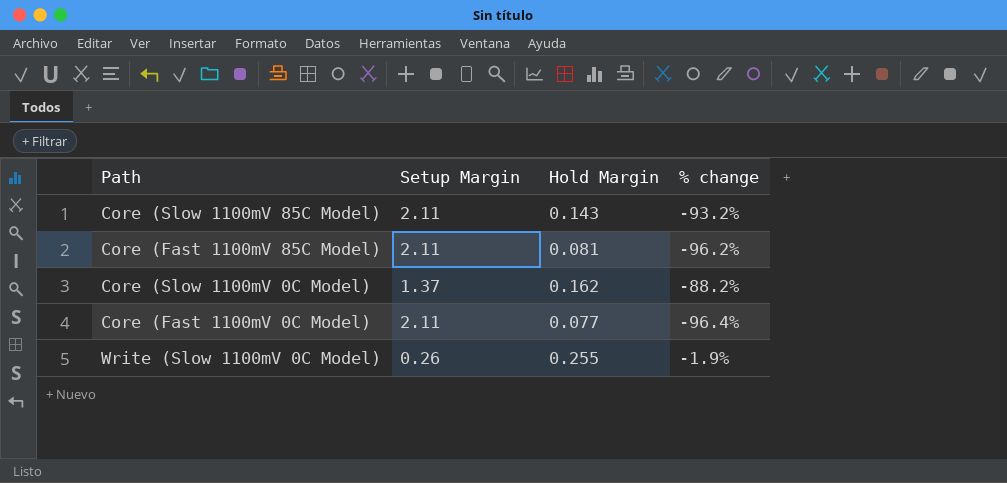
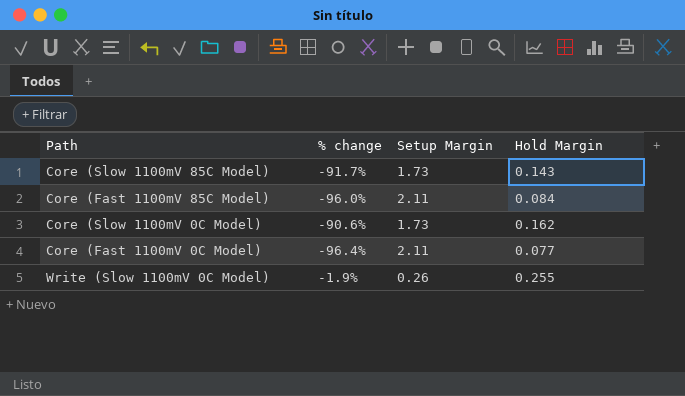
column % change | position: 4 -> 2
Core (Slow 1100mV 85C Model) | % change: -93.2% -> -91.7%
Core (Slow 1100mV 85C Model) | Setup Margin: 2.11 -> 1.73
Core (Fast 1100mV 85C Model) | % change: -96.2% -> -96.0%
Core (Fast 1100mV 85C Model) | Hold Margin: 0.081 -> 0.084
Core (Slow 1100mV 0C Model) | % change: -88.2% -> -90.6%
Core (Slow 1100mV 0C Model) | Setup Margin: 1.37 -> 1.73

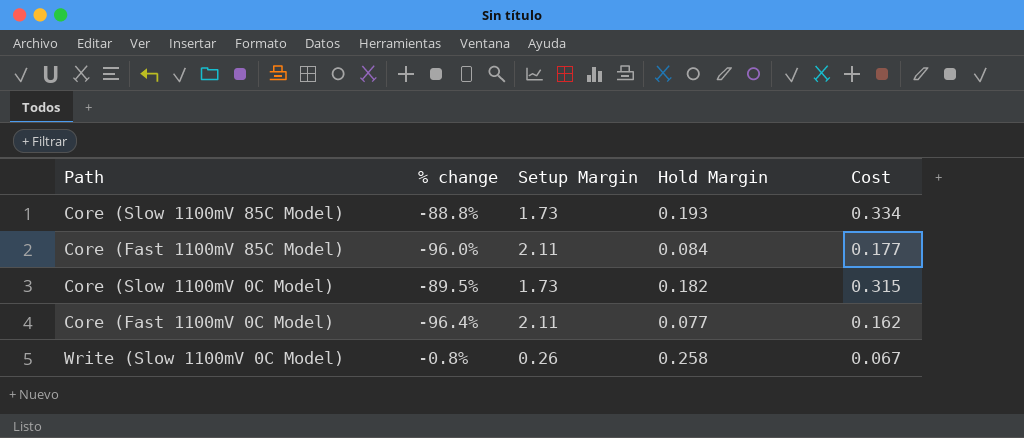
column Cost | formula: none -> [Setup Margin] * [Hold Margin]
Core (Slow 1100mV 85C Model) | % change: -91.7% -> -88.8%
Core (Slow 1100mV 85C Model) | Hold Margin: 0.143 -> 0.193
Core (Slow 1100mV 0C Model) | % change: -90.6% -> -89.5%
Core (Slow 1100mV 0C Model) | Hold Margin: 0.162 -> 0.182
Write (Slow 1100mV 0C Model) | % change: -1.9% -> -0.8%
Write (Slow 1100mV 0C Model) | Hold Margin: 0.255 -> 0.258

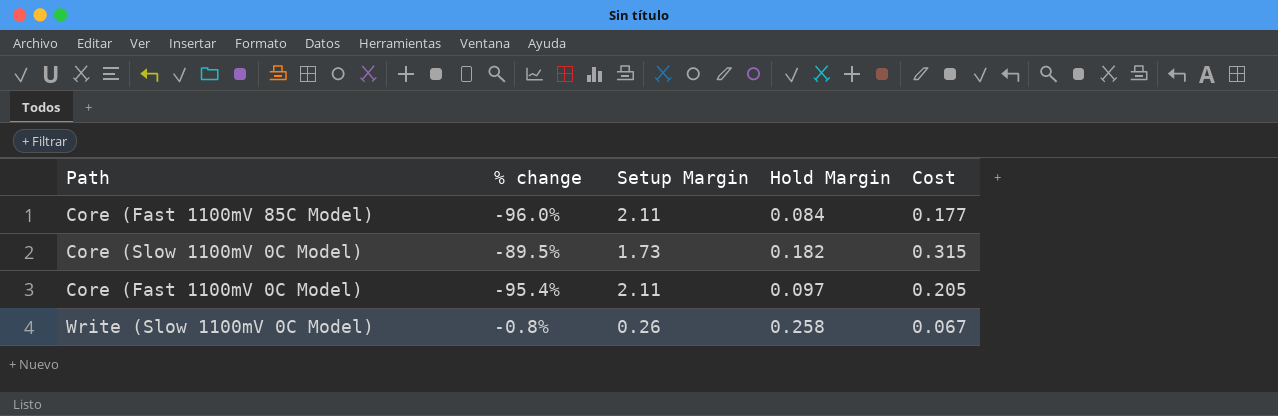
row Core (Slow 1100mV 85C Model): -88.8% | 1.73 | 0.193 | 0.334 -> none
Core (Fast 1100mV 0C Model) | % change: -96.4% -> -95.4%
Core (Fast 1100mV 0C Model) | Hold Margin: 0.077 -> 0.097
Core (Fast 1100mV 0C Model) | Cost: 0.162 -> 0.205

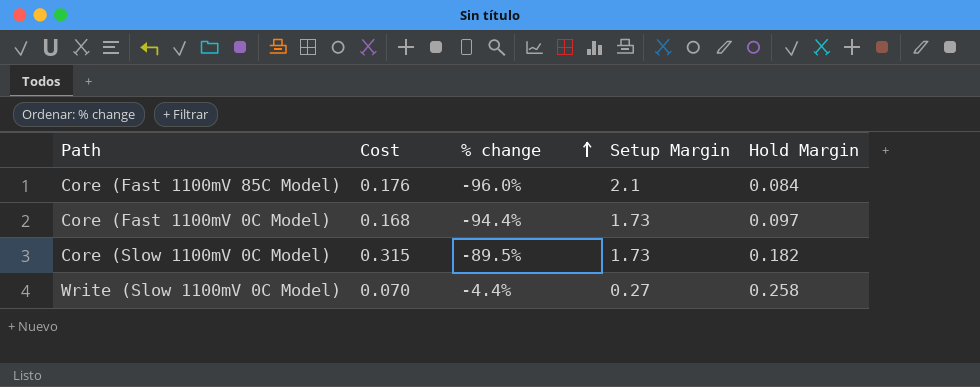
row order: none -> % change ascending
column Cost | position: 5 -> 2
Core (Fast 1100mV 85C Model) | Cost: 0.177 -> 0.176
Core (Fast 1100mV 85C Model) | Setup Margin: 2.11 -> 2.1
Core (Fast 1100mV 0C Model) | Cost: 0.205 -> 0.168
Core (Fast 1100mV 0C Model) | % change: -95.4% -> -94.4%
Core (Fast 1100mV 0C Model) | Setup Margin: 2.11 -> 1.73
Write (Slow 1100mV 0C Model) | Cost: 0.067 -> 0.070
Write (Slow 1100mV 0C Model) | % change: -0.8% -> -4.4%
Write (Slow 1100mV 0C Model) | Setup Margin: 0.26 -> 0.27

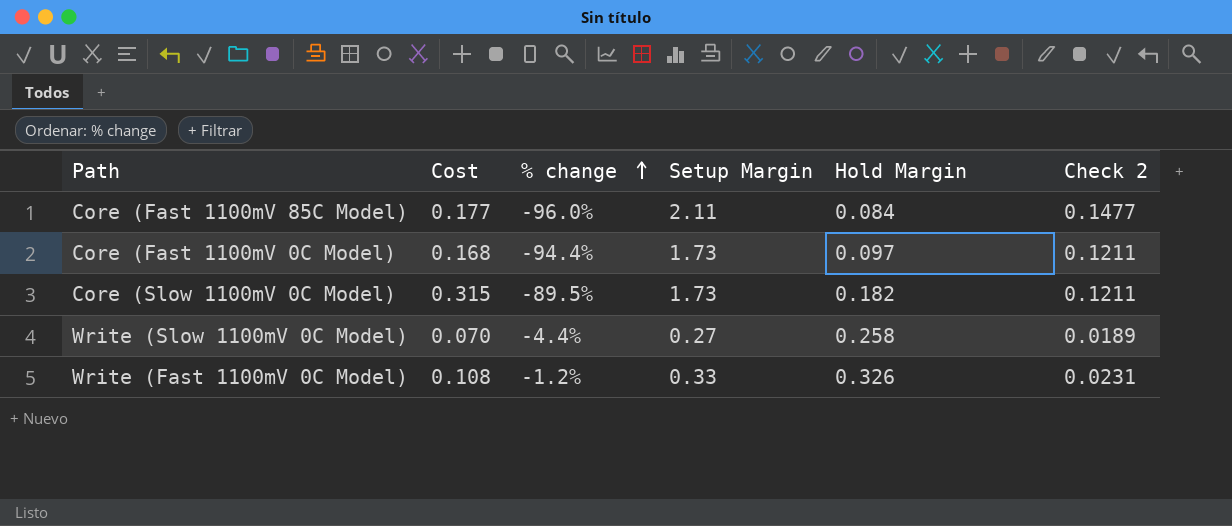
column Check 2 | formula: none -> [Setup Margin] * 0.07
Core (Fast 1100mV 85C Model) | Cost: 0.176 -> 0.177
Core (Fast 1100mV 85C Model) | Setup Margin: 2.1 -> 2.11
row Write (Fast 1100mV 0C Model): none -> 0.108 | -1.2% | 0.33 | 0.326 | 0.0231

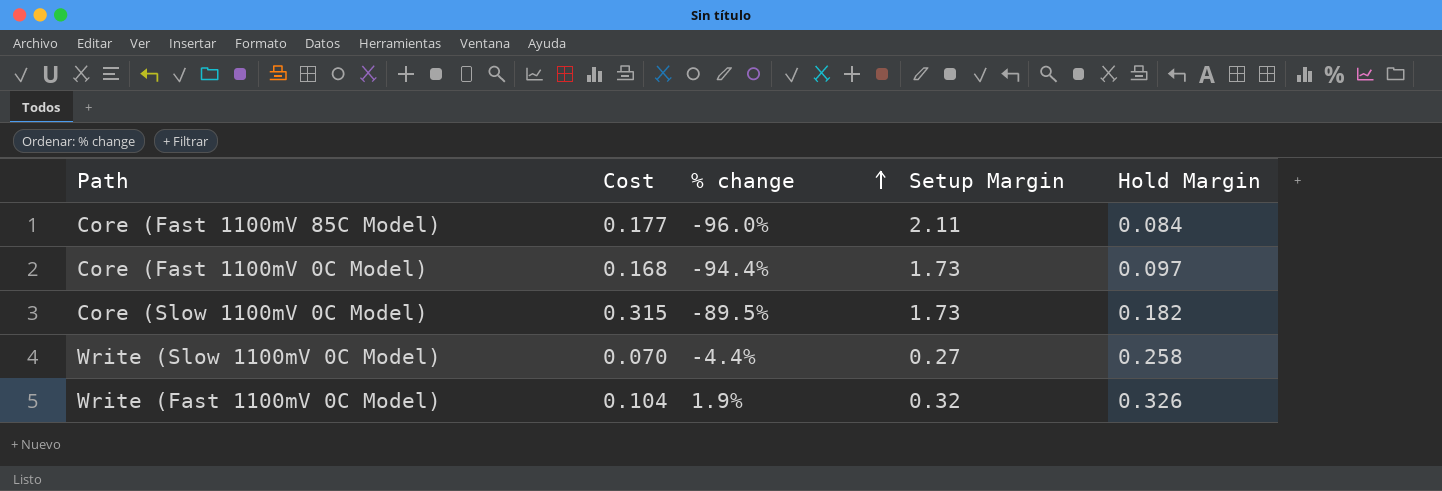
column Check 2 | formula: [Setup Margin] * 0.07 -> none
Write (Fast 1100mV 0C Model) | Cost: 0.108 -> 0.104
Write (Fast 1100mV 0C Model) | % change: -1.2% -> 1.9%
Write (Fast 1100mV 0C Model) | Setup Margin: 0.33 -> 0.32

